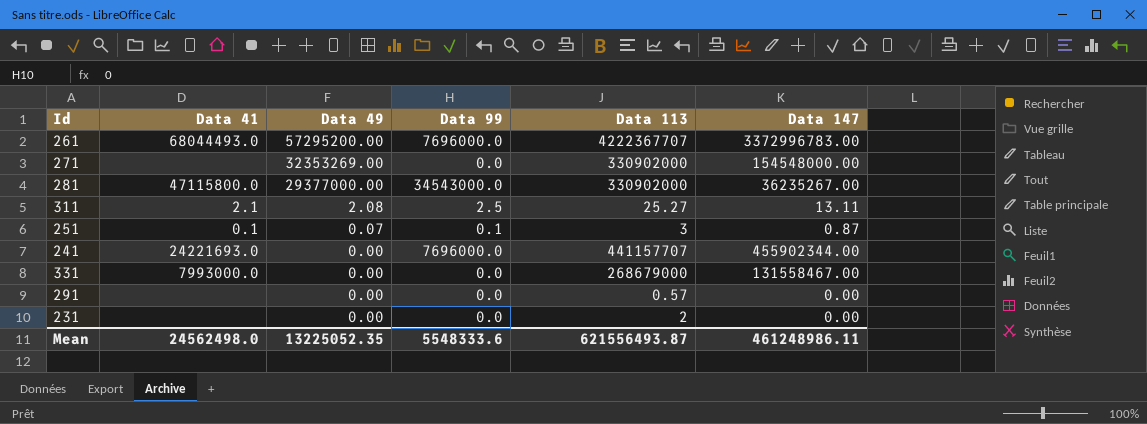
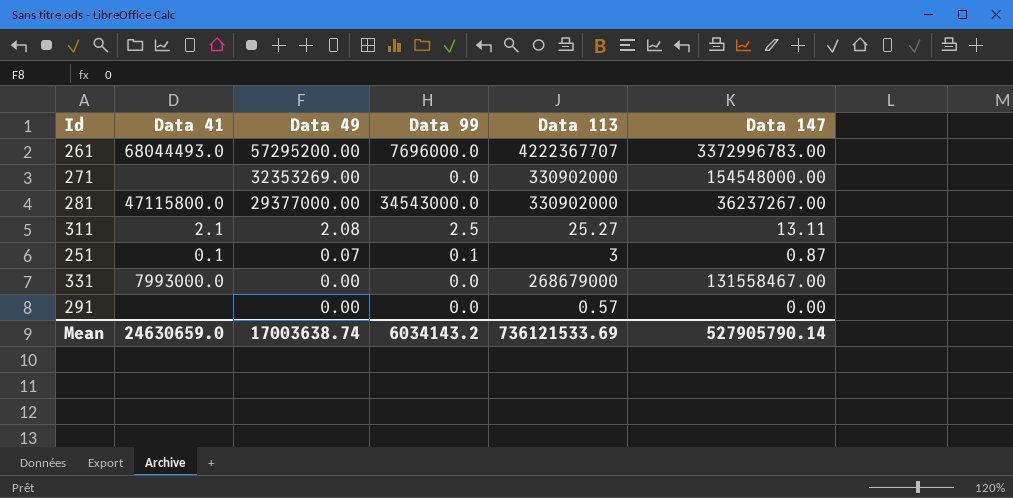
row 241: 24221693.0 | 0.00 | 7696000.0 | 441157707 | 455902344.00 -> none
row 231: none | 0.00 | 0.0 | 2 | 0.00 -> none
281 | Data 147: 36235267.00 -> 36237267.00
Mean | Data 41: 24562498.0 -> 24630659.0
Mean | Data 49: 13225052.35 -> 17003638.74
Mean | Data 99: 5548333.6 -> 6034143.2
Mean | Data 113: 621556493.87 -> 736121533.69
Mean | Data 147: 461248986.11 -> 527905790.14

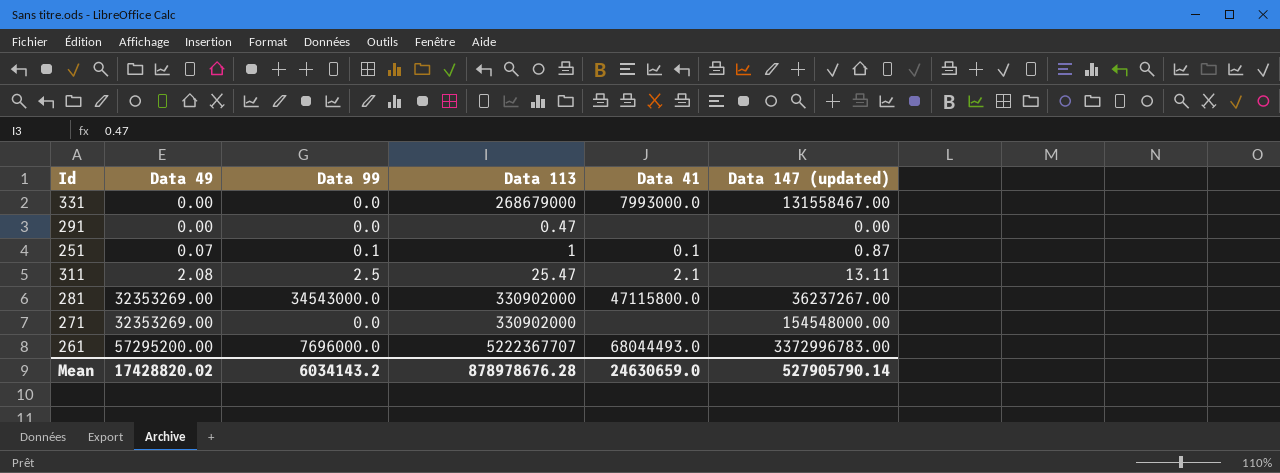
row order: Data 49 descending -> Data 49 ascending
column Data 41 | position: 2 -> 5
column name: Data 147 -> Data 147 (updated)
291 | Data 113: 0.57 -> 0.47
251 | Data 113: 3 -> 1
311 | Data 113: 25.27 -> 25.47
281 | Data 49: 29377000.00 -> 32353269.00
261 | Data 113: 4222367707 -> 5222367707
Mean | Data 49: 17003638.74 -> 17428820.02
Mean | Data 113: 736121533.69 -> 878978676.28

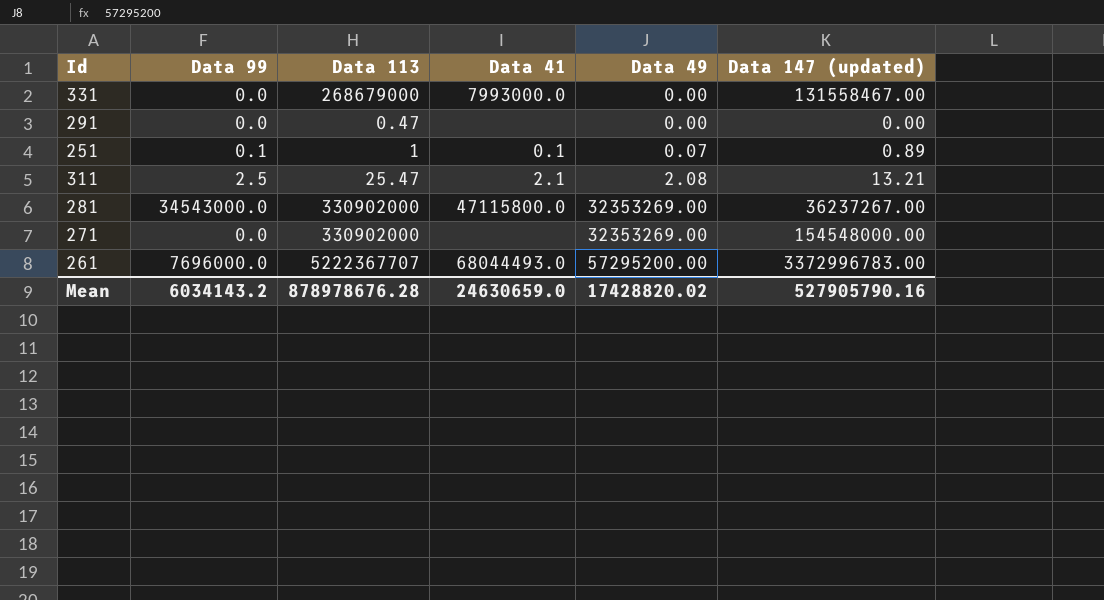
column Data 49 | position: 2 -> 5
251 | Data 147 (updated): 0.87 -> 0.89
311 | Data 147 (updated): 13.11 -> 13.21
Mean | Data 147 (updated): 527905790.14 -> 527905790.16

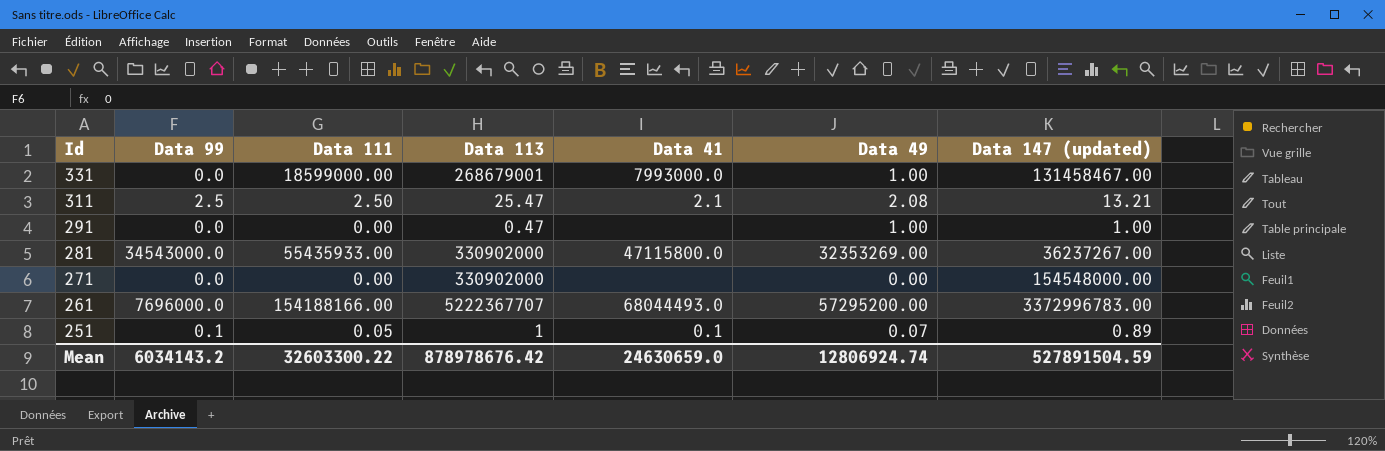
row order: Data 49 ascending -> Id descending
column Data 111 | position: none -> 3
331 | Data 113: 268679000 -> 268679001
331 | Data 49: 0.00 -> 1.00
331 | Data 147 (updated): 131558467.00 -> 131458467.00
291 | Data 49: 0.00 -> 1.00
291 | Data 147 (updated): 0.00 -> 1.00
271 | Data 49: 32353269.00 -> 0.00
Mean | Data 113: 878978676.28 -> 878978676.42
Mean | Data 49: 17428820.02 -> 12806924.74
Mean | Data 147 (updated): 527905790.16 -> 527891504.59

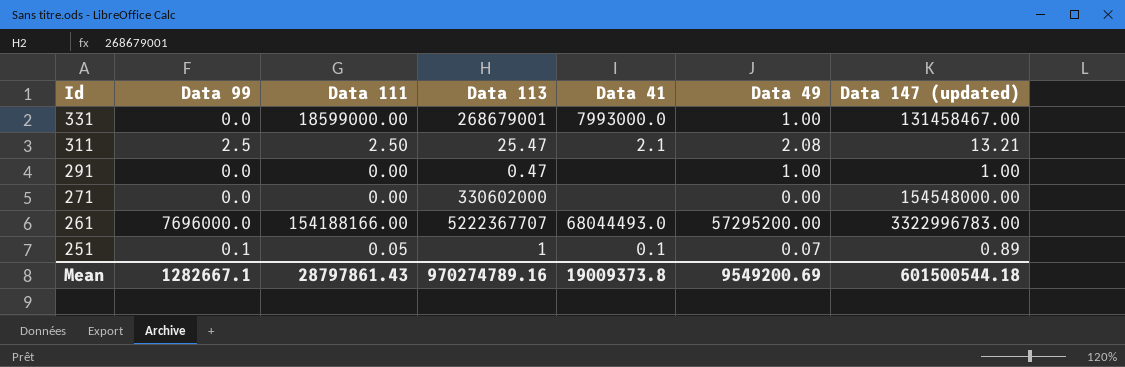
row 281: 34543000.0 | 55435933.00 | 330902000 | 47115800.0 | 32353269.00 | 36237267.00 -> none
271 | Data 113: 330902000 -> 330602000
261 | Data 147 (updated): 3372996783.00 -> 3322996783.00
Mean | Data 99: 6034143.2 -> 1282667.1
Mean | Data 111: 32603300.22 -> 28797861.43
Mean | Data 113: 878978676.42 -> 970274789.16
Mean | Data 41: 24630659.0 -> 19009373.8
Mean | Data 49: 12806924.74 -> 9549200.69
Mean | Data 147 (updated): 527891504.59 -> 601500544.18

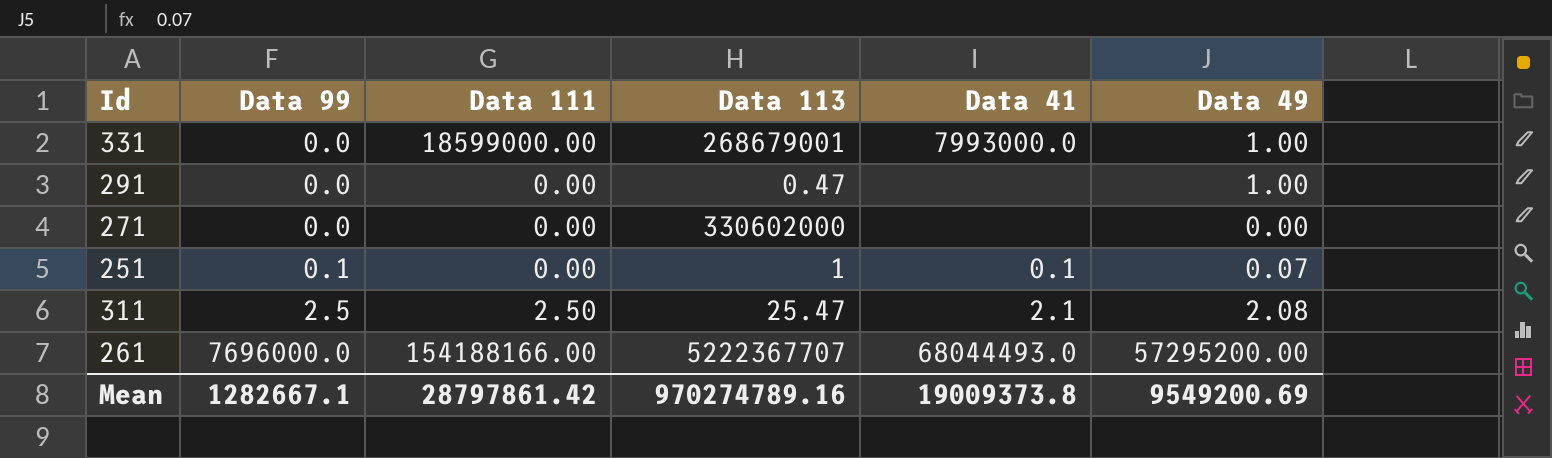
row order: Id descending -> Data 99 ascending
column Data 147 (updated) | position: 7 -> none
251 | Data 111: 0.05 -> 0.00
Mean | Data 111: 28797861.43 -> 28797861.42

